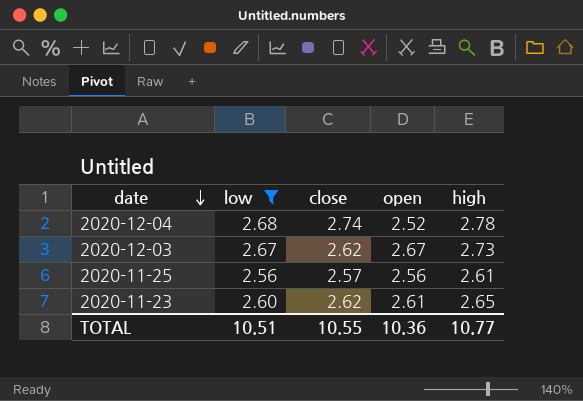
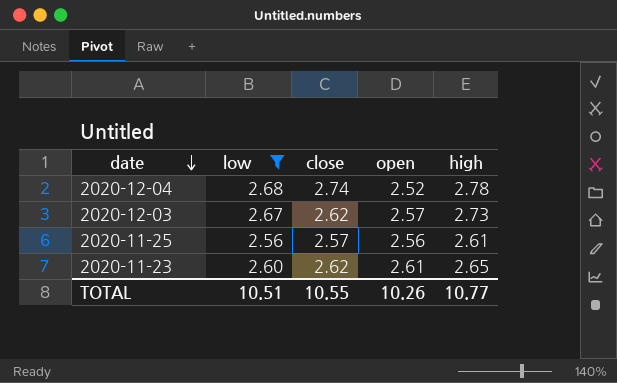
2020-12-03 | open: 2.67 -> 2.57
TOTAL | open: 10.36 -> 10.26

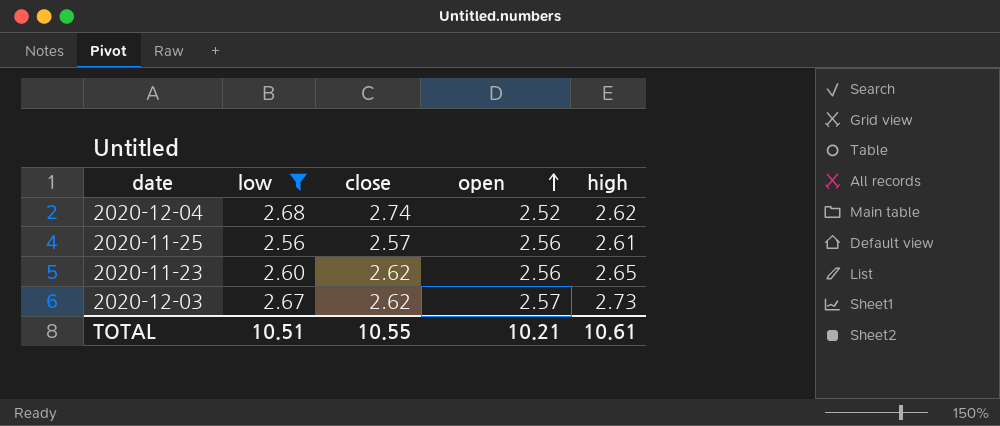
row order: date descending -> open ascending
2020-12-04 | high: 2.78 -> 2.62
2020-11-23 | open: 2.61 -> 2.56
TOTAL | open: 10.26 -> 10.21
TOTAL | high: 10.77 -> 10.61

